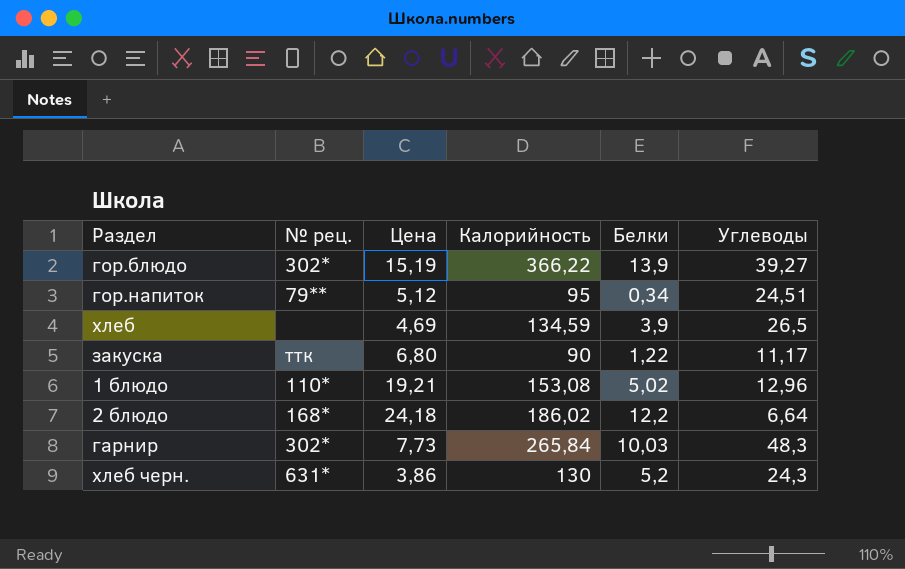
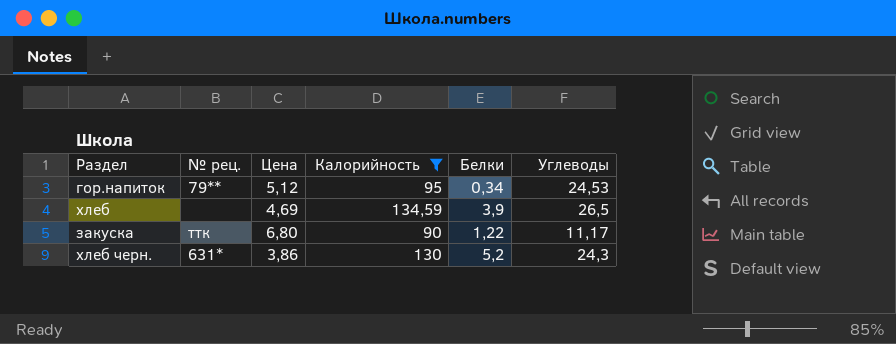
filter: none -> Калорийность <= 134,59
гор.напиток | Углеводы: 24,51 -> 24,53

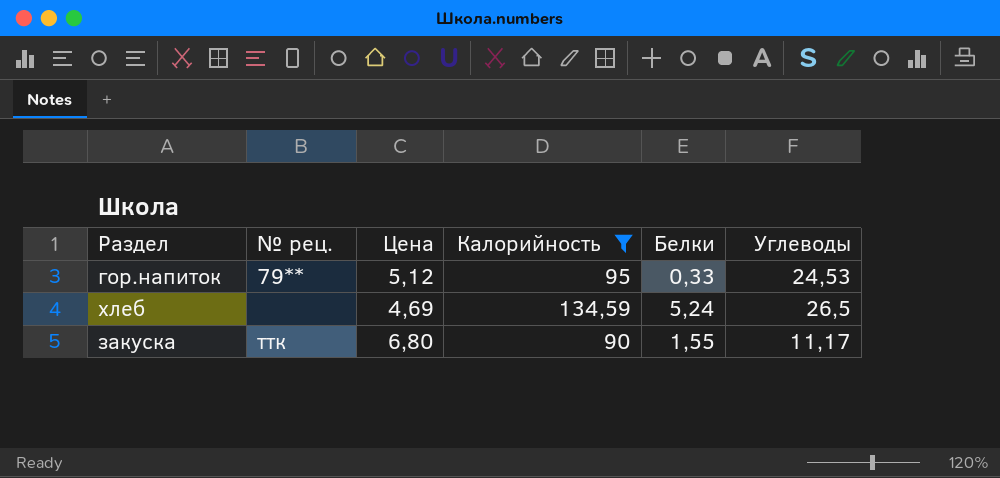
row хлеб черн.: 631* | 3,86 | 130 | 5,2 | 24,3 -> none
гор.напиток | Белки: 0,34 -> 0,33
хлеб | Белки: 3,9 -> 5,24
закуска | Белки: 1,22 -> 1,55

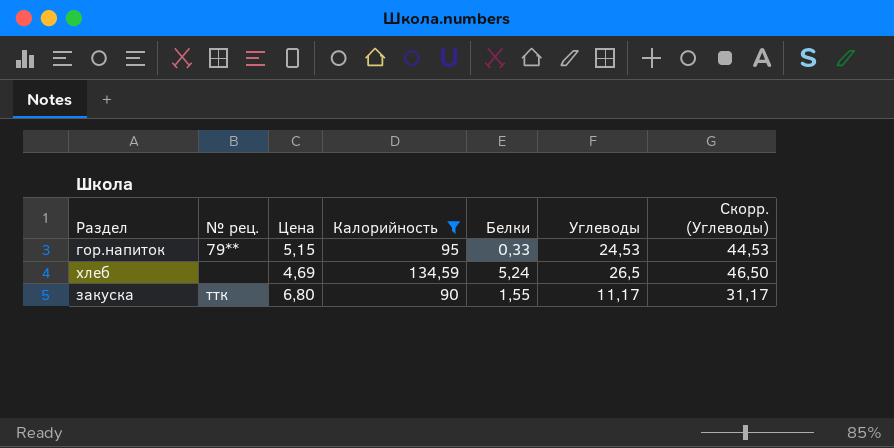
column Скорр. (Углеводы) | formula: none -> [Углеводы] + 20
гор.напиток | Цена: 5,12 -> 5,15

